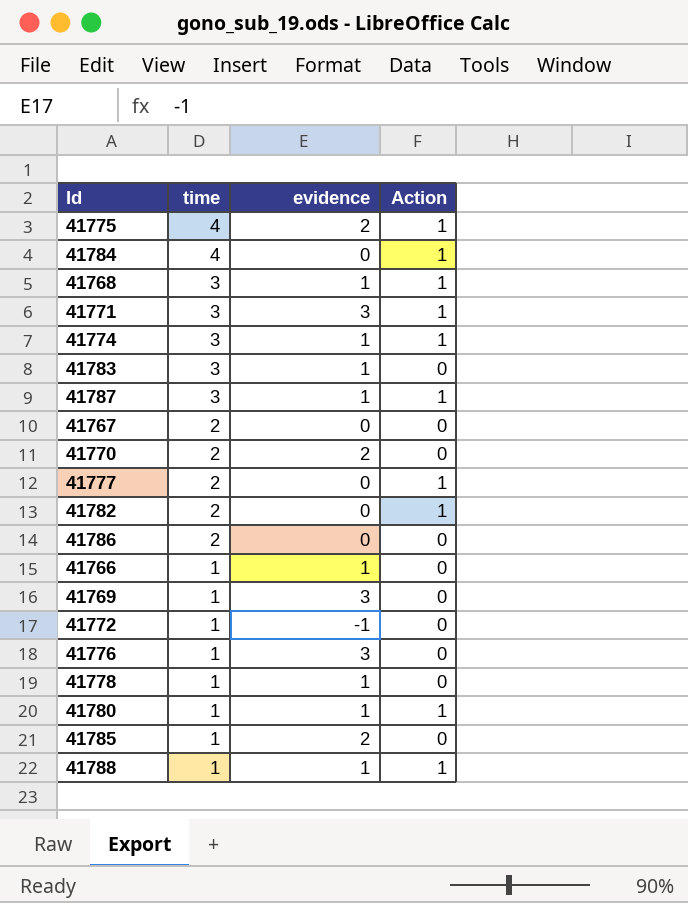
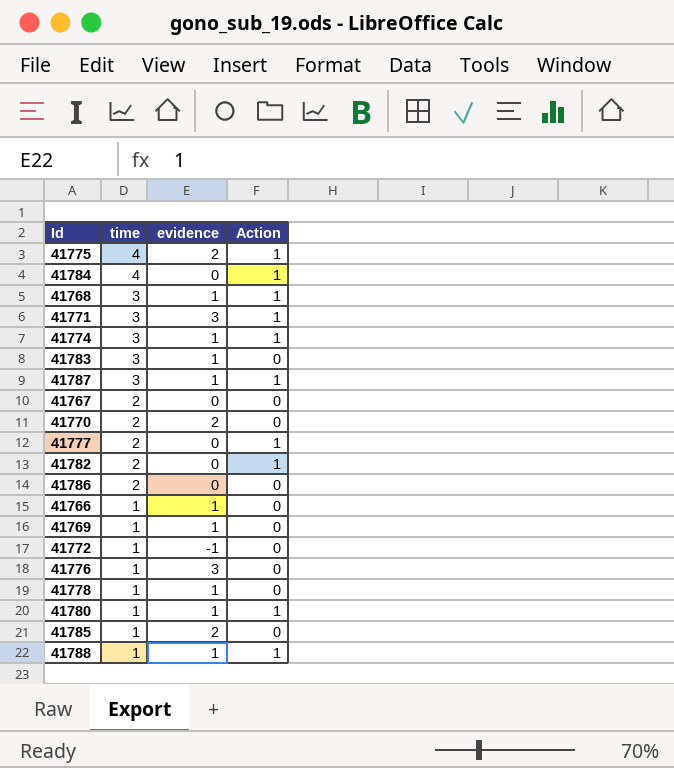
41769 | evidence: 3 -> 1

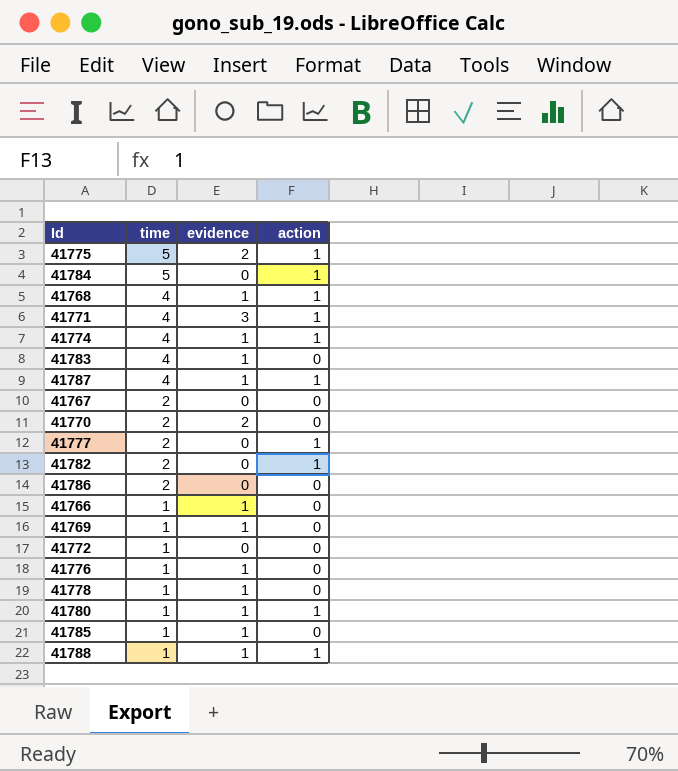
column name: Action -> action
41775 | time: 4 -> 5
41784 | time: 4 -> 5
41768 | time: 3 -> 4
41771 | time: 3 -> 4
41774 | time: 3 -> 4
41783 | time: 3 -> 4
41787 | time: 3 -> 4
41772 | evidence: -1 -> 0
41776 | evidence: 3 -> 1
41785 | evidence: 2 -> 1

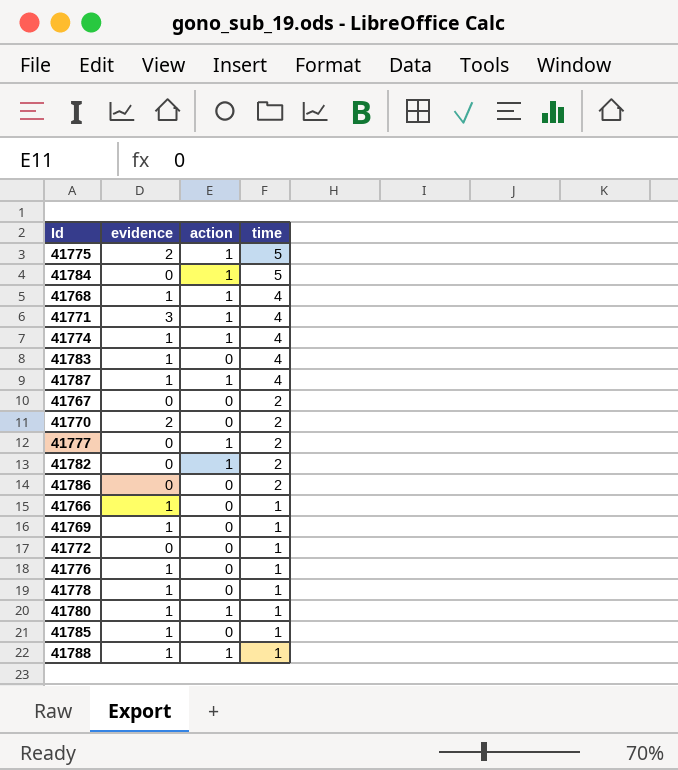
column time | position: 2 -> 4

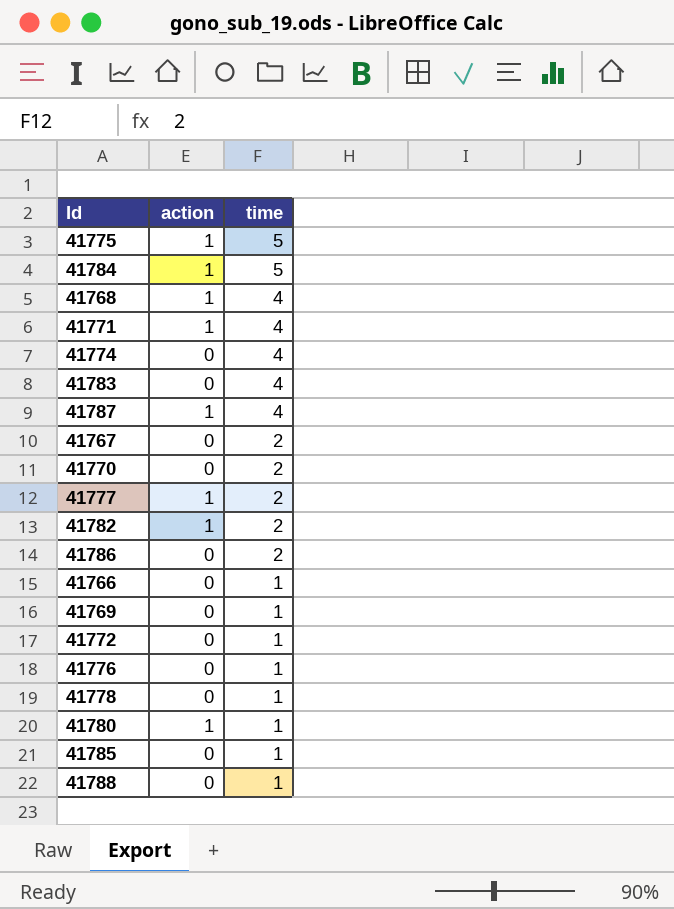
column evidence | position: 2 -> none
41774 | action: 1 -> 0
41788 | action: 1 -> 0

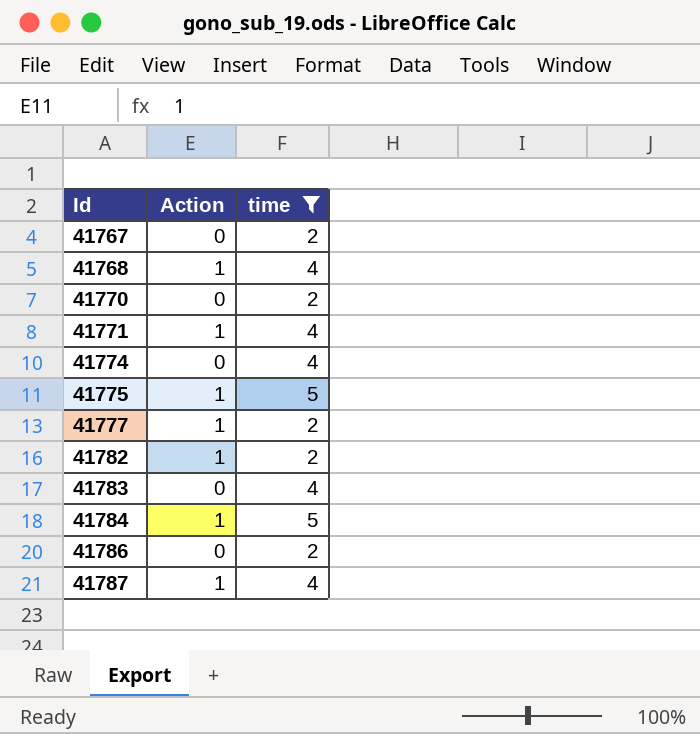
filter: none -> time != 1
row order: time descending -> Id ascending
column name: action -> Action

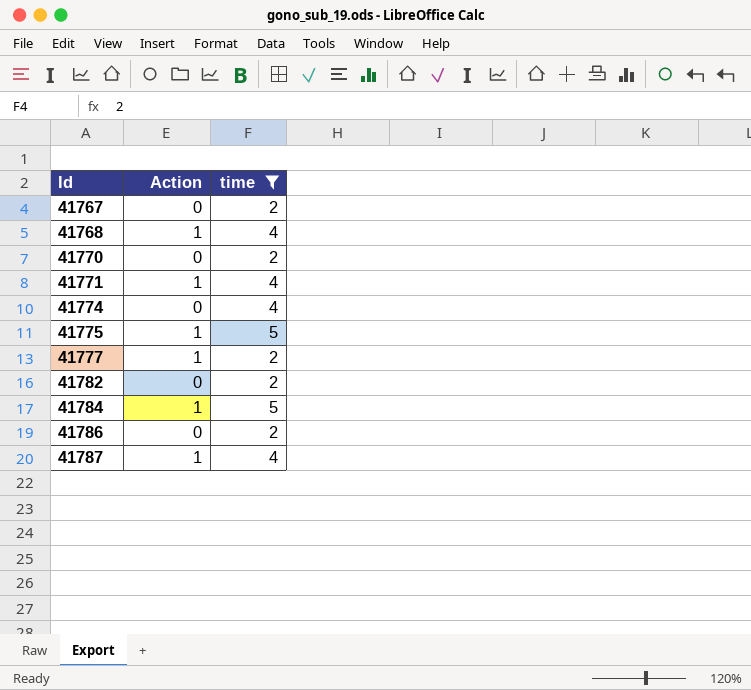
row 41783: 0 | 4 -> none
41782 | Action: 1 -> 0

